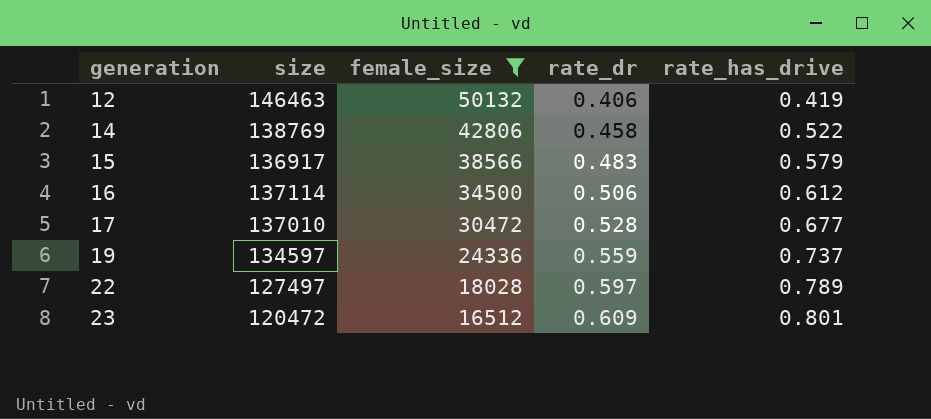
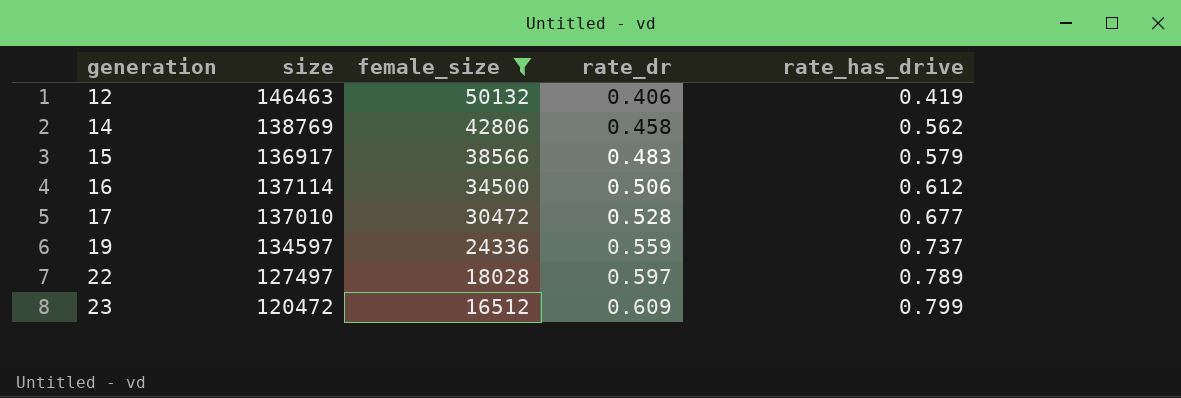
14 | rate_has_drive: 0.522 -> 0.562
23 | rate_has_drive: 0.801 -> 0.799

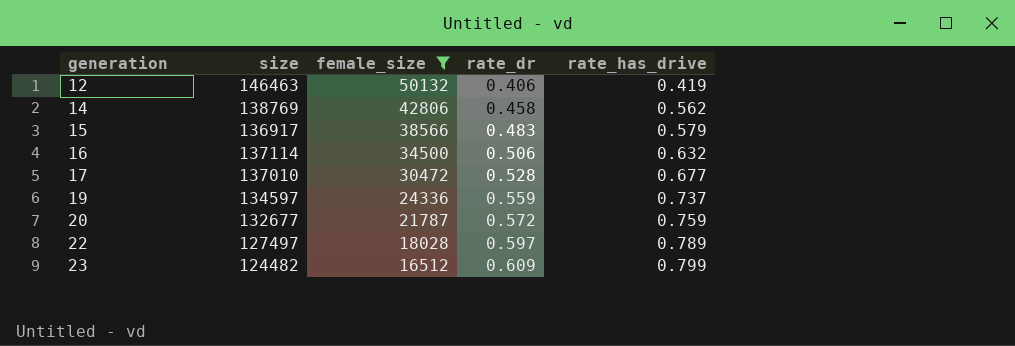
16 | rate_has_drive: 0.612 -> 0.632
row 20: none -> 132677 | 21787 | 0.572 | 0.759
23 | size: 120472 -> 124482

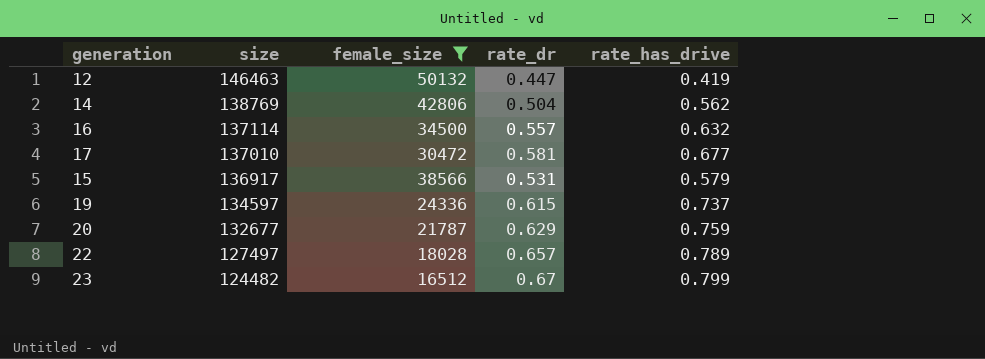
row order: generation ascending -> size descending
12 | rate_dr: 0.406 -> 0.447
14 | rate_dr: 0.458 -> 0.504
16 | rate_dr: 0.506 -> 0.557
17 | rate_dr: 0.528 -> 0.581
15 | rate_dr: 0.483 -> 0.531
19 | rate_dr: 0.559 -> 0.615
20 | rate_dr: 0.572 -> 0.629
22 | rate_dr: 0.597 -> 0.657
23 | rate_dr: 0.609 -> 0.67

